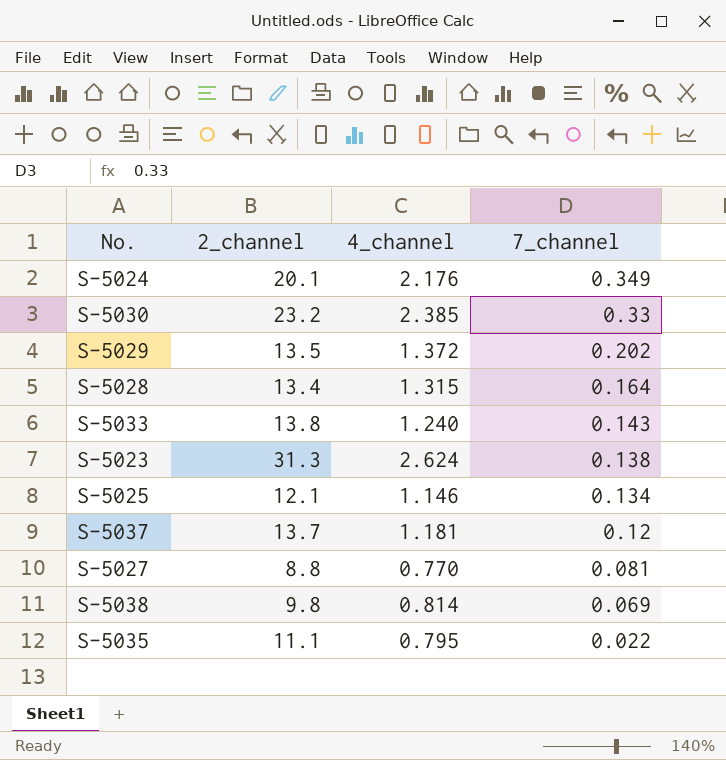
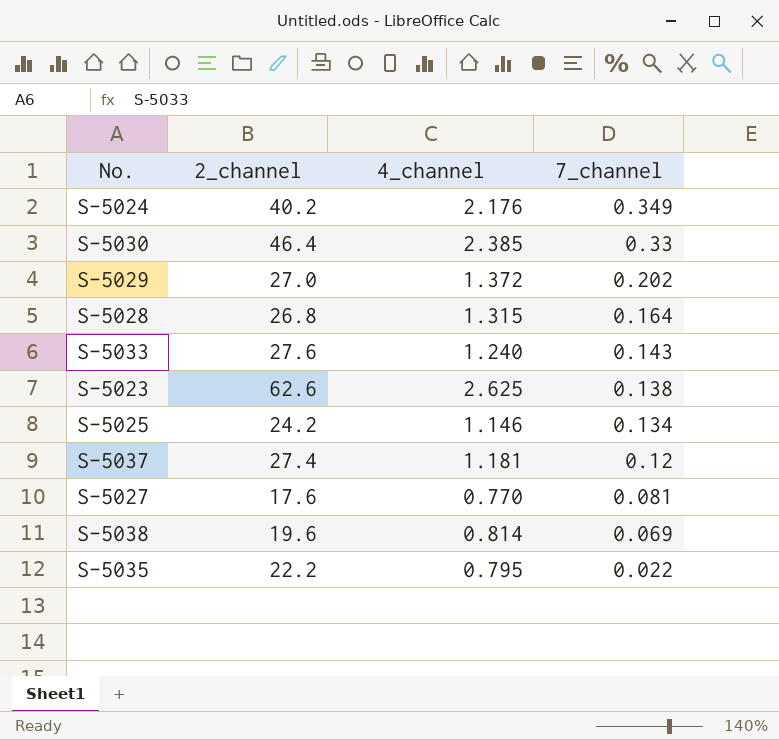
S-5024 | 2_channel: 20.1 -> 40.2
S-5030 | 2_channel: 23.2 -> 46.4
S-5029 | 2_channel: 13.5 -> 27.0
S-5028 | 2_channel: 13.4 -> 26.8
S-5033 | 2_channel: 13.8 -> 27.6
S-5023 | 2_channel: 31.3 -> 62.6
S-5023 | 4_channel: 2.624 -> 2.625
S-5025 | 2_channel: 12.1 -> 24.2
S-5037 | 2_channel: 13.7 -> 27.4
S-5027 | 2_channel: 8.8 -> 17.6
S-5038 | 2_channel: 9.8 -> 19.6
S-5035 | 2_channel: 11.1 -> 22.2

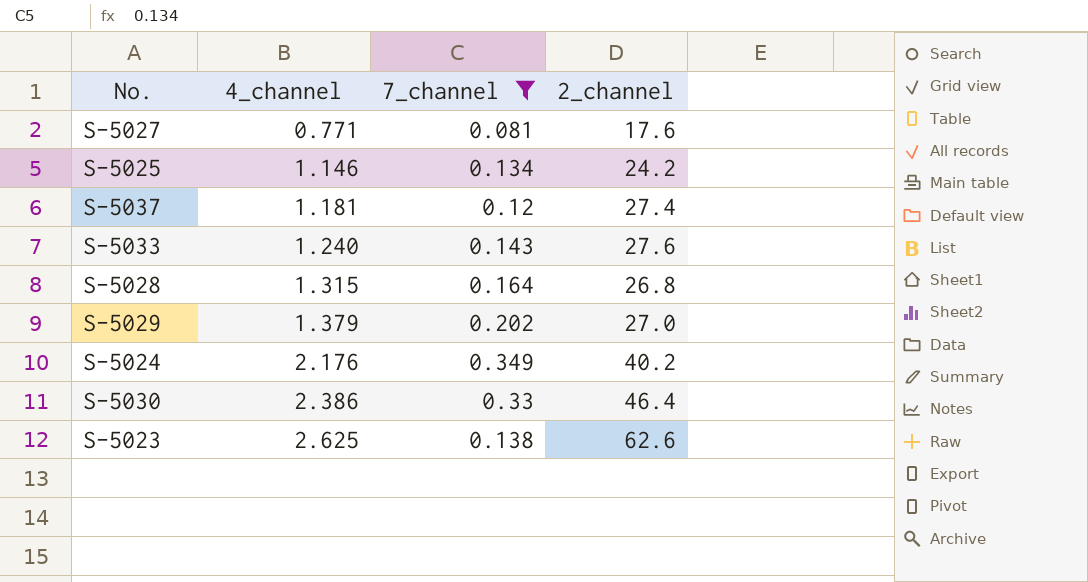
filter: none -> 7_channel >= 0.081
row order: 7_channel descending -> 4_channel ascending
column 2_channel | position: 2 -> 4
S-5027 | 4_channel: 0.770 -> 0.771
S-5029 | 4_channel: 1.372 -> 1.379
S-5030 | 4_channel: 2.385 -> 2.386

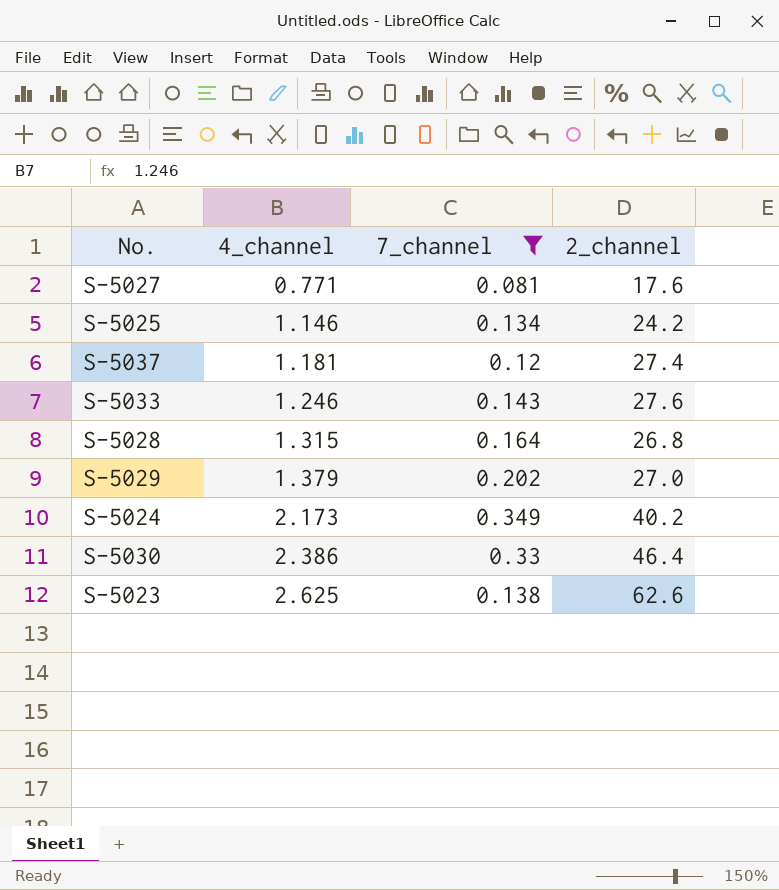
S-5033 | 4_channel: 1.240 -> 1.246
S-5024 | 4_channel: 2.176 -> 2.173

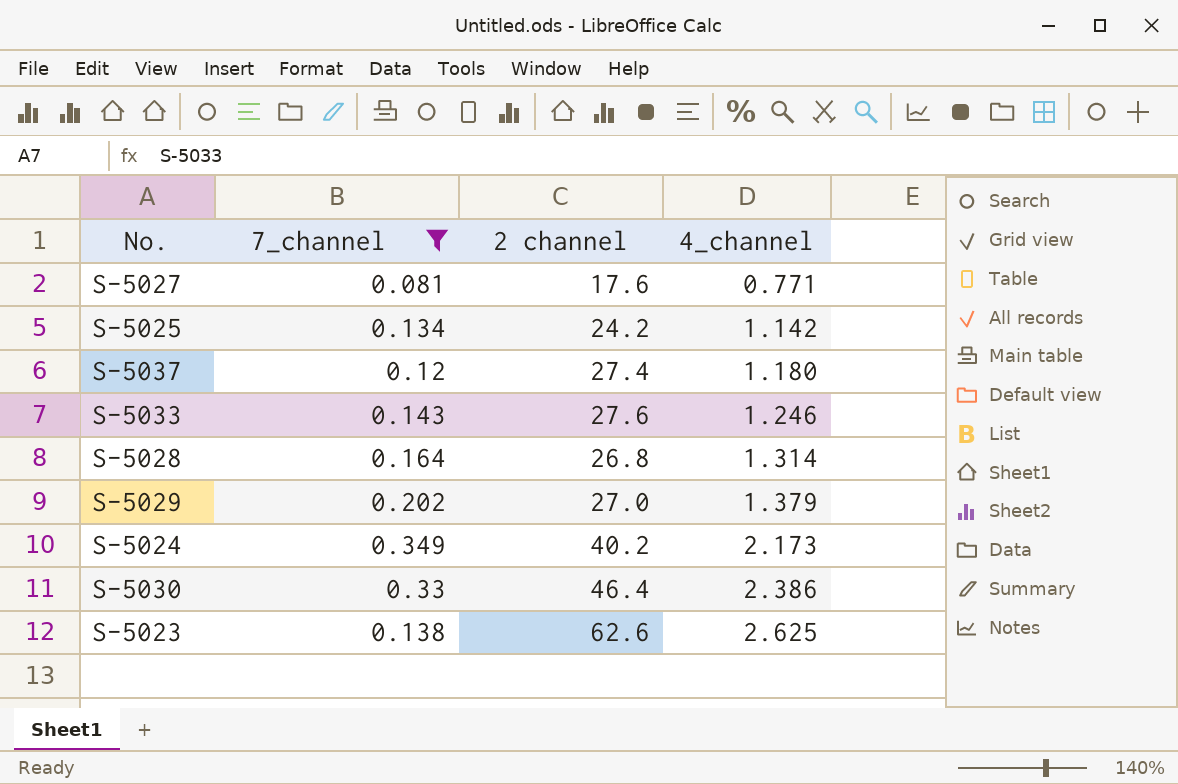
column name: 2_channel -> 2 channel
column 4_channel | position: 2 -> 4
S-5025 | 4_channel: 1.146 -> 1.142
S-5037 | 4_channel: 1.181 -> 1.180
S-5028 | 4_channel: 1.315 -> 1.314

